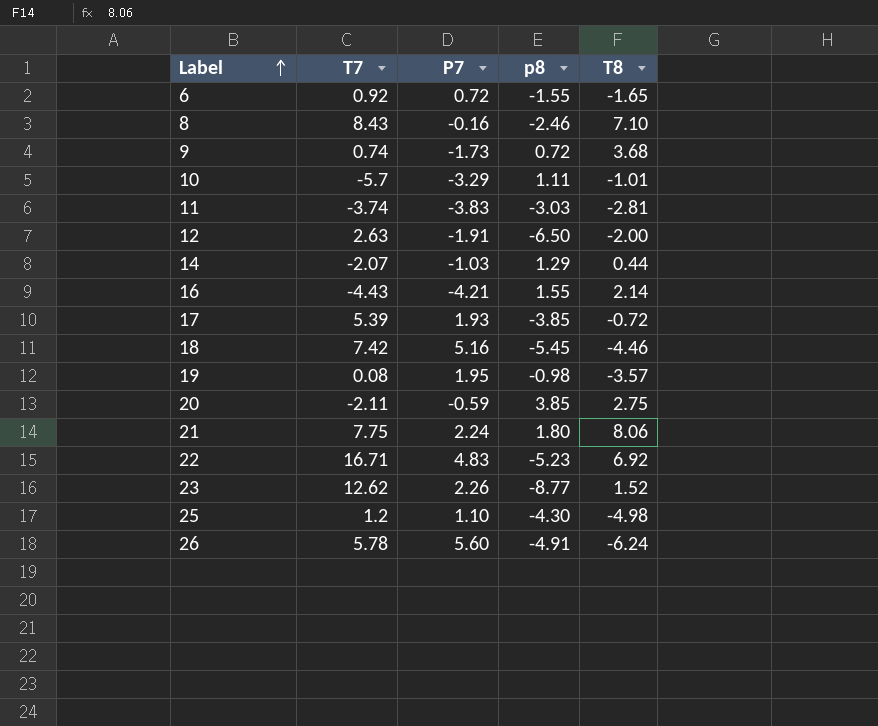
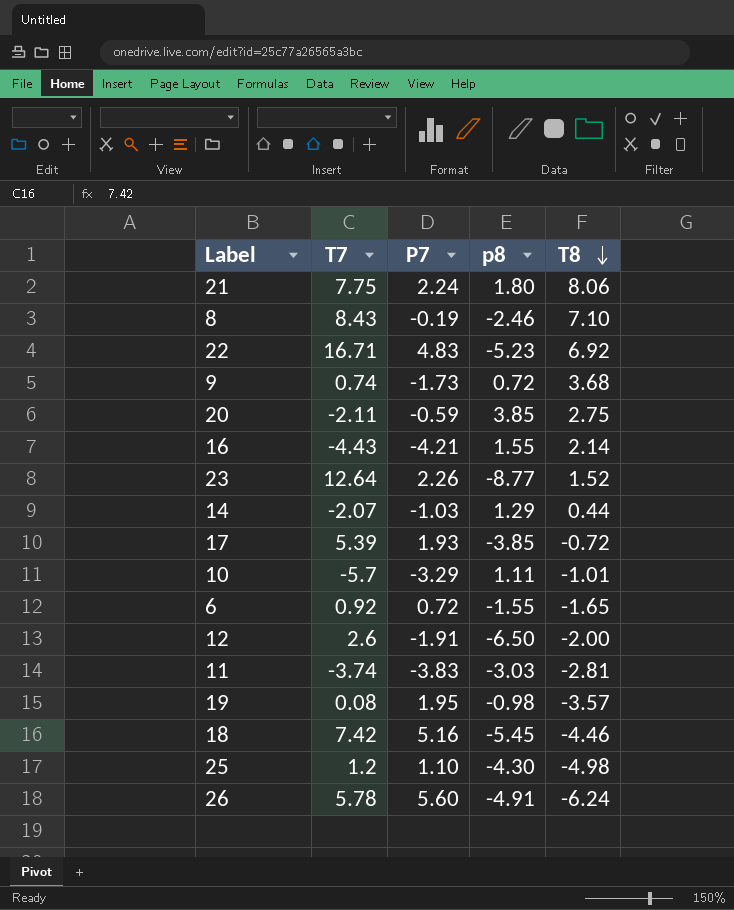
row order: Label ascending -> T8 descending
8 | P7: -0.16 -> -0.19
23 | T7: 12.62 -> 12.64
12 | T7: 2.63 -> 2.6

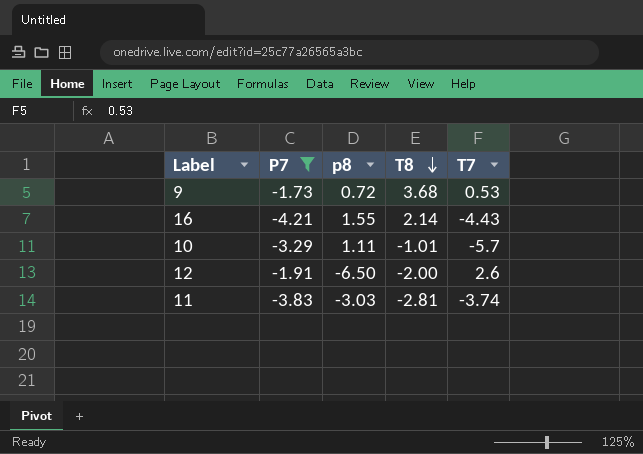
filter: none -> P7 <= -1.73
column T7 | position: 2 -> 5
9 | T7: 0.74 -> 0.53

